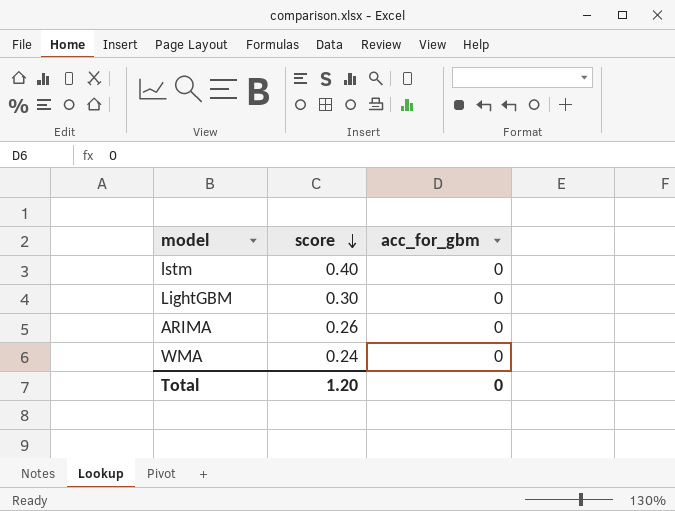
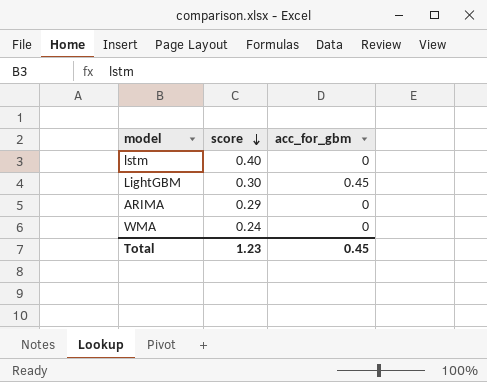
LightGBM | acc_for_gbm: 0 -> 0.45
ARIMA | score: 0.26 -> 0.29
Total | score: 1.20 -> 1.23
Total | acc_for_gbm: 0 -> 0.45

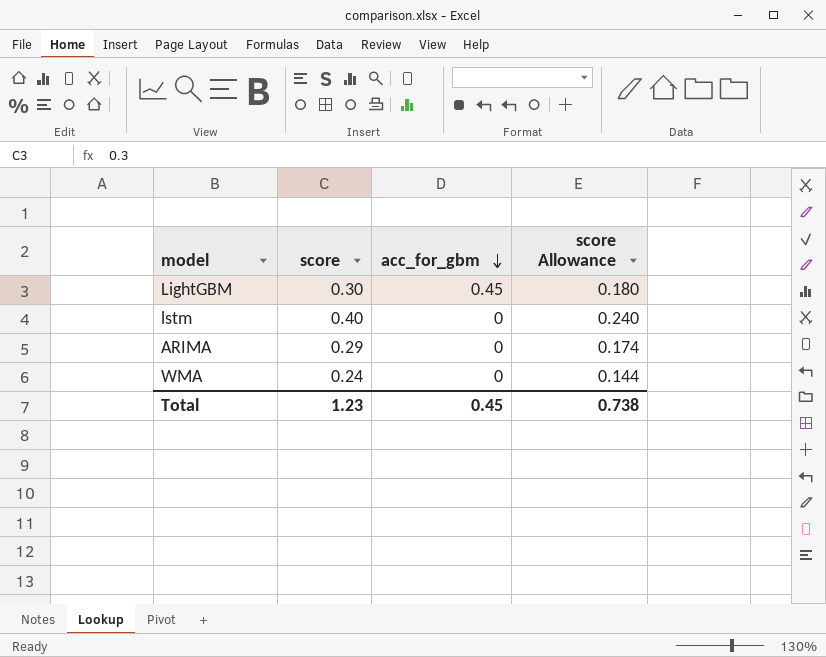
row order: score descending -> acc_for_gbm descending
column score Allowance | formula: none -> [score] * 0.6

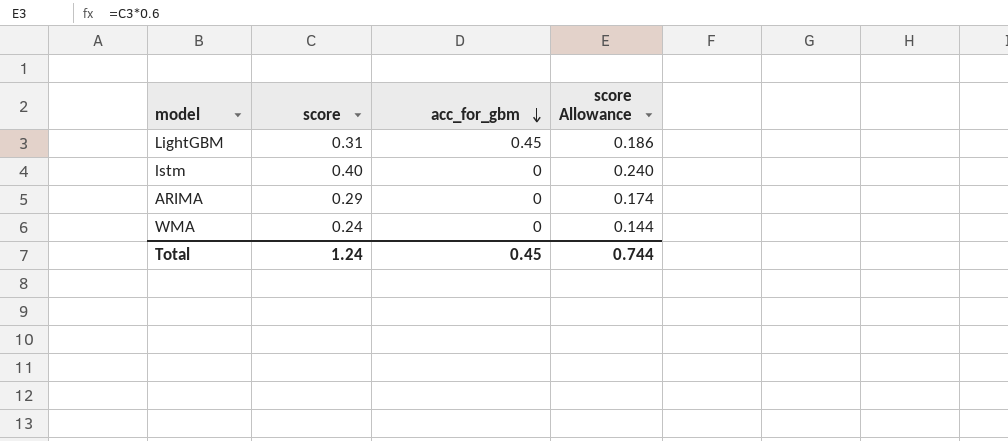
LightGBM | score: 0.30 -> 0.31
LightGBM | score Allowance: 0.180 -> 0.186
Total | score: 1.23 -> 1.24
Total | score Allowance: 0.738 -> 0.744

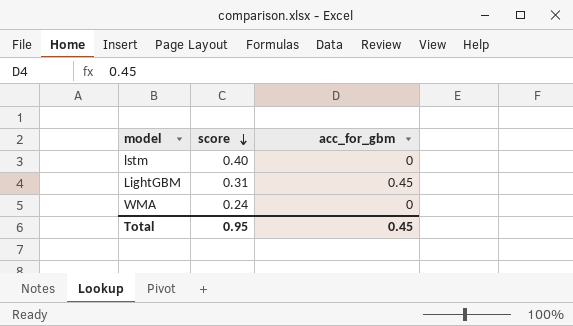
row order: acc_for_gbm descending -> score descending
column score Allowance | formula: [score] * 0.6 -> none
row ARIMA: 0.29 | 0 | 0.174 -> none
Total | score: 1.24 -> 0.95

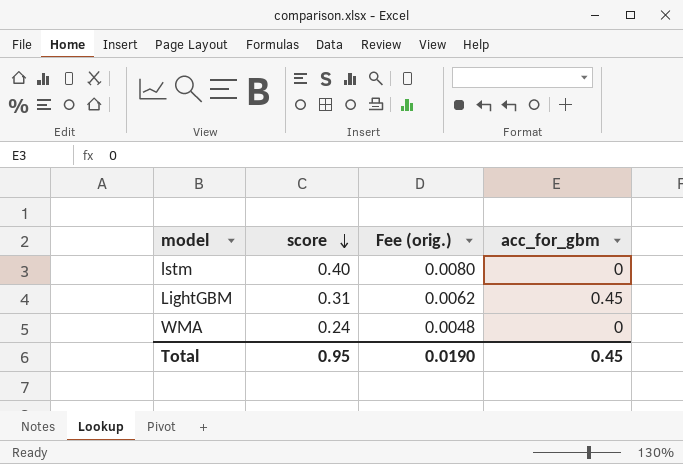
column Fee (orig.) | formula: none -> [score] * 0.02

